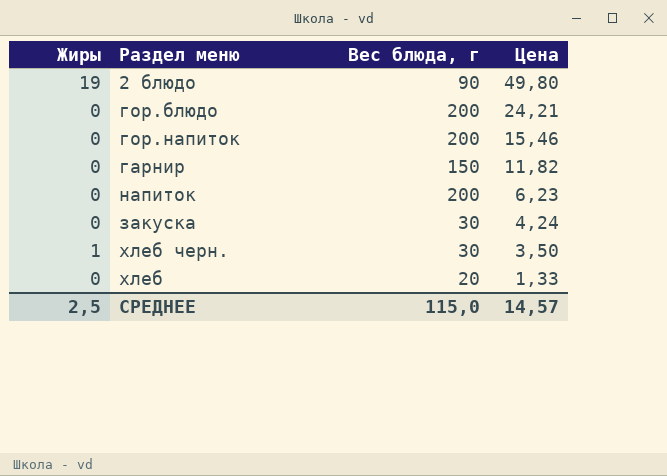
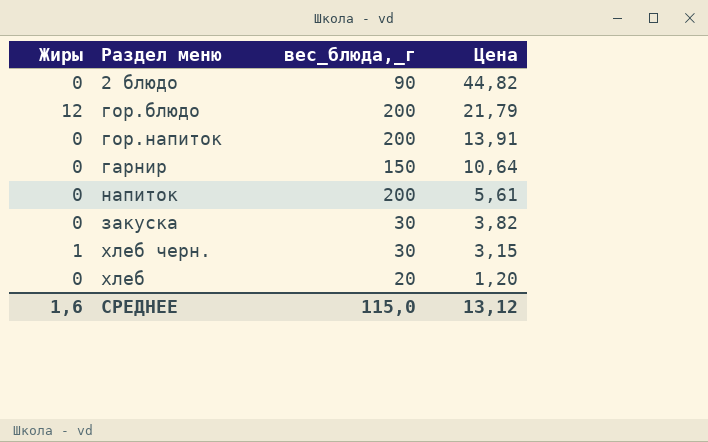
column name: Вес блюда, г -> вес_блюда,_г
2 блюдо | Жиры: 19 -> 0
2 блюдо | Цена: 49,80 -> 44,82
гор.блюдо | Жиры: 0 -> 12
гор.блюдо | Цена: 24,21 -> 21,79
гор.напиток | Цена: 15,46 -> 13,91
гарнир | Цена: 11,82 -> 10,64
напиток | Цена: 6,23 -> 5,61
закуска | Цена: 4,24 -> 3,82
хлеб черн. | Цена: 3,50 -> 3,15
хлеб | Цена: 1,33 -> 1,20
СРЕДНЕЕ | Жиры: 2,5 -> 1,6
СРЕДНЕЕ | Цена: 14,57 -> 13,12

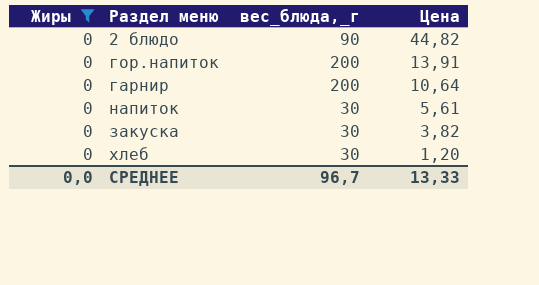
filter: none -> Жиры = 0
гарнир | вес_блюда,_г: 150 -> 200
напиток | вес_блюда,_г: 200 -> 30
хлеб | вес_блюда,_г: 20 -> 30
СРЕДНЕЕ | Жиры: 1,6 -> 0,0
СРЕДНЕЕ | вес_блюда,_г: 115,0 -> 96,7
СРЕДНЕЕ | Цена: 13,12 -> 13,33

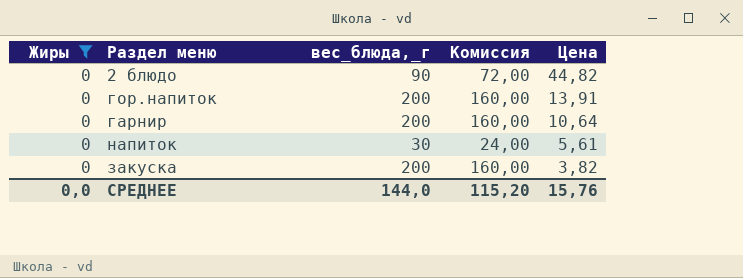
column Комиссия | formula: none -> [вес_блюда,_г] * 0,8
row хлеб: 0 | 30 | 1,20 -> none
закуска | вес_блюда,_г: 30 -> 200
СРЕДНЕЕ | вес_блюда,_г: 96,7 -> 144,0
СРЕДНЕЕ | Цена: 13,33 -> 15,76

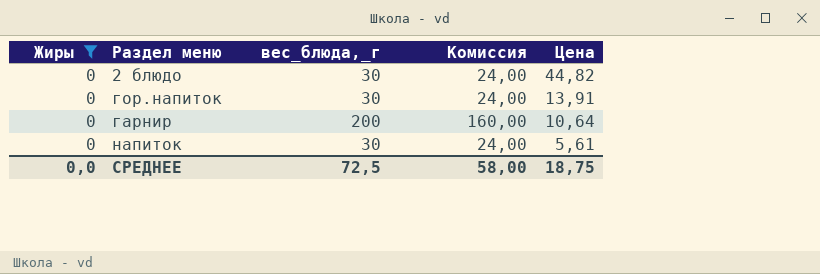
row закуска: 0 | 200 | 160,00 | 3,82 -> none
2 блюдо | вес_блюда,_г: 90 -> 30
2 блюдо | Комиссия: 72,00 -> 24,00
гор.напиток | вес_блюда,_г: 200 -> 30
гор.напиток | Комиссия: 160,00 -> 24,00
СРЕДНЕЕ | вес_блюда,_г: 144,0 -> 72,5
СРЕДНЕЕ | Комиссия: 115,20 -> 58,00
СРЕДНЕЕ | Цена: 15,76 -> 18,75

